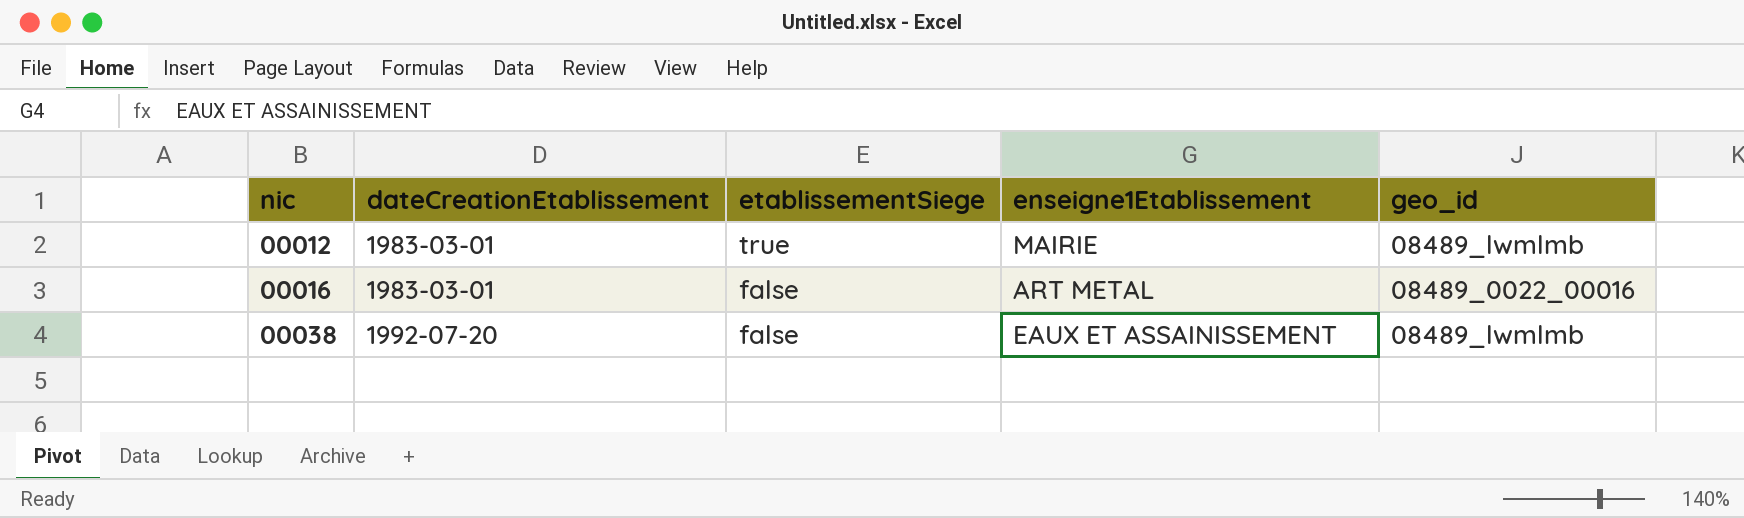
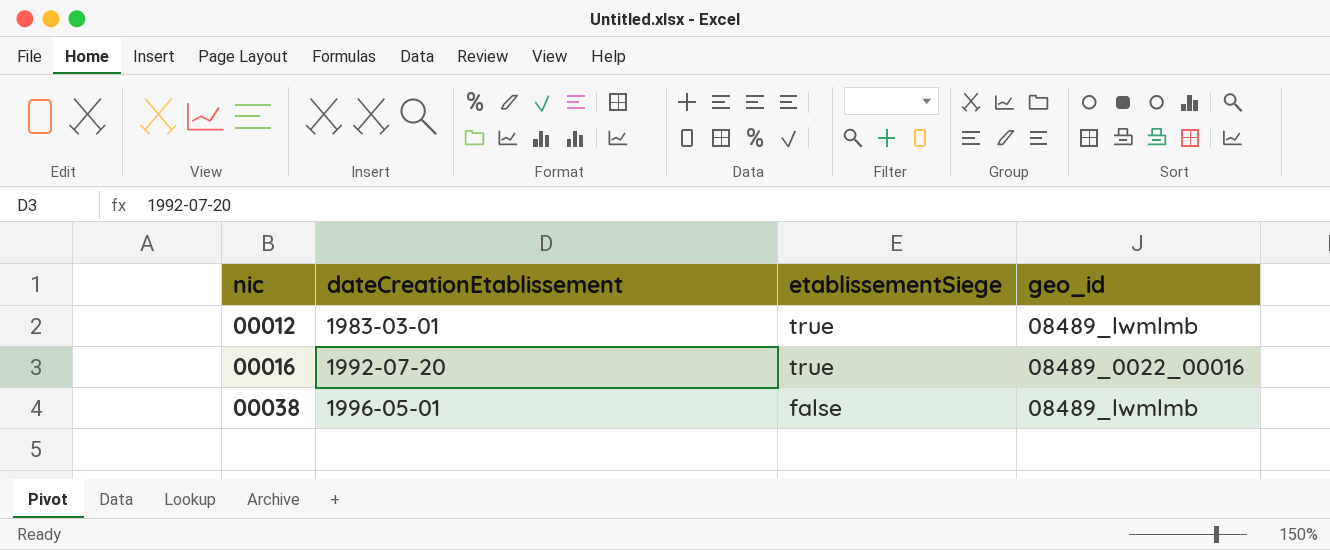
column enseigne1Etablissement | position: 4 -> none
00016 | dateCreationEtablissement: 1983-03-01 -> 1992-07-20
00016 | etablissementSiege: false -> true
00038 | dateCreationEtablissement: 1992-07-20 -> 1996-05-01

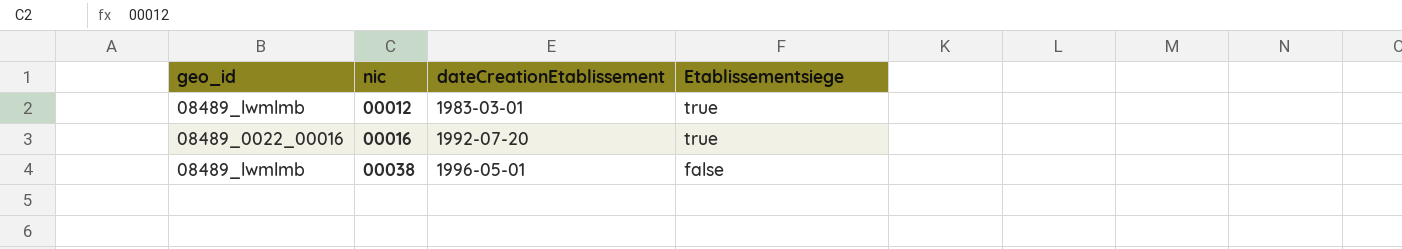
column geo_id | position: 4 -> 1
column name: etablissementSiege -> Etablissementsiege

